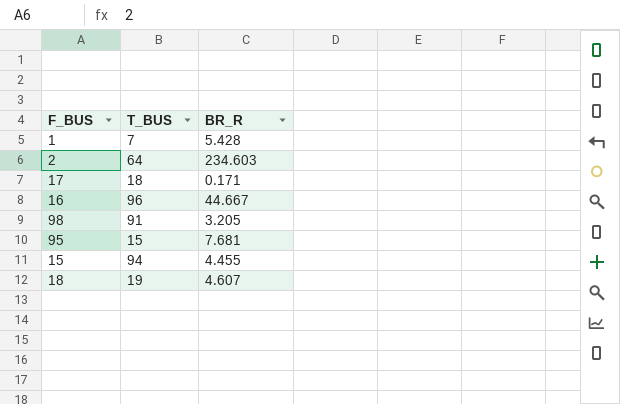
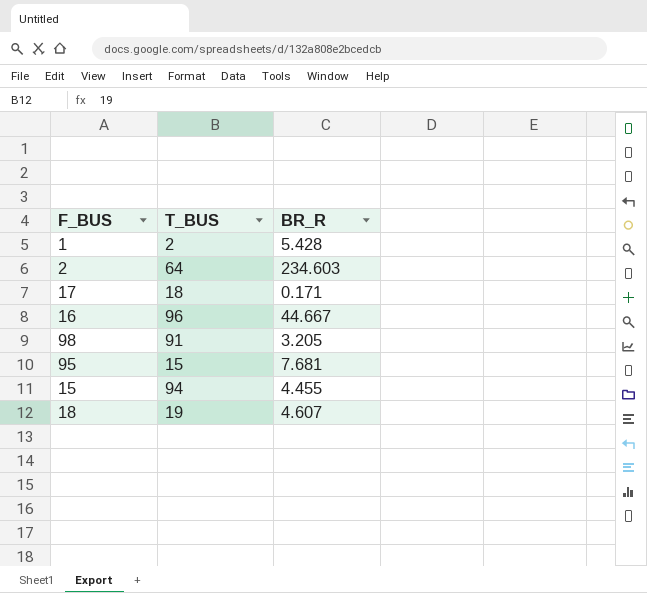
1 | T_BUS: 7 -> 2

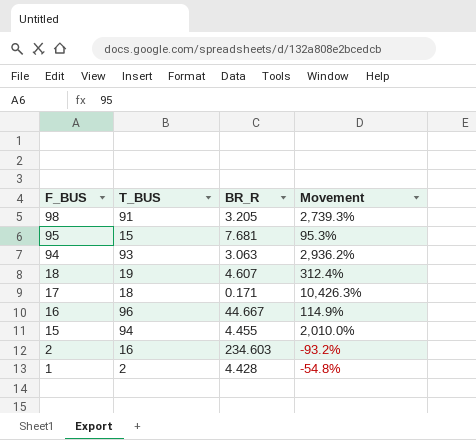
row order: none -> F_BUS descending
column Movement | formula: none -> ([T_BUS] - [BR_R]) / [BR_R]
row 94: none -> 93 | 3.063 | 2,936.2%
2 | T_BUS: 64 -> 16
1 | BR_R: 5.428 -> 4.428

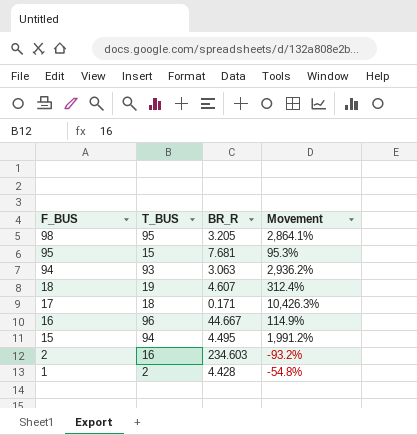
98 | T_BUS: 91 -> 95
98 | Movement: 2,739.3% -> 2,864.1%
15 | BR_R: 4.455 -> 4.495
15 | Movement: 2,010.0% -> 1,991.2%

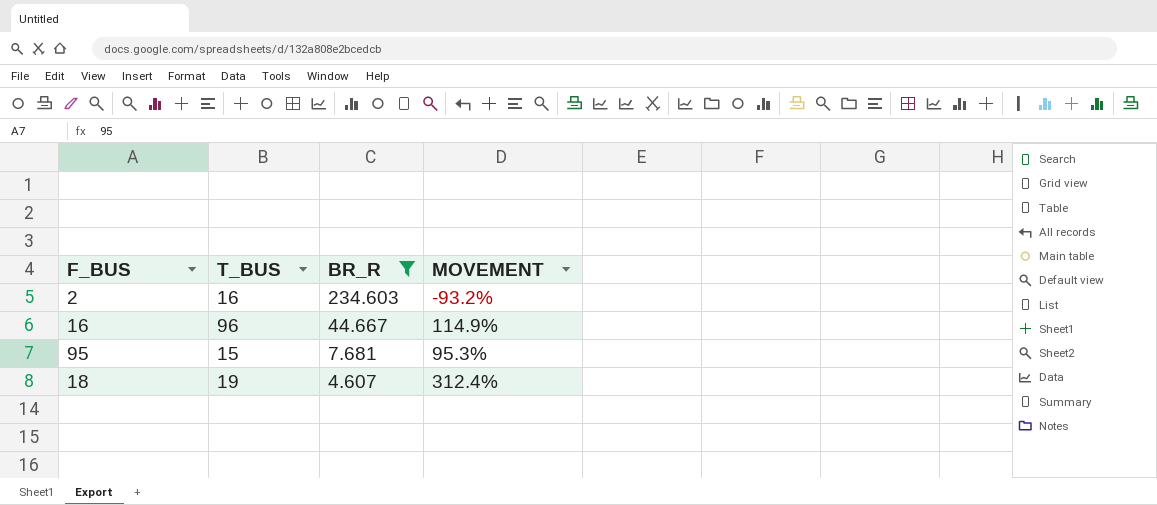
filter: none -> BR_R >= 4.607
row order: F_BUS descending -> BR_R descending
column name: Movement -> MOVEMENT

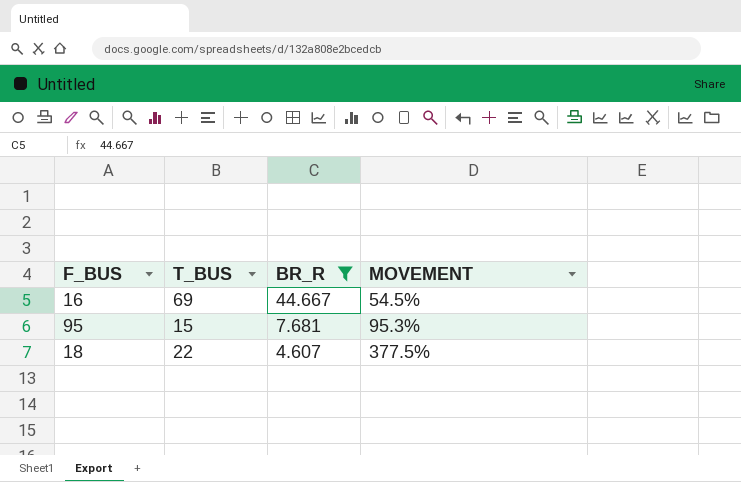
row 2: 16 | 234.603 | -93.2% -> none
16 | T_BUS: 96 -> 69
16 | MOVEMENT: 114.9% -> 54.5%
18 | T_BUS: 19 -> 22
18 | MOVEMENT: 312.4% -> 377.5%

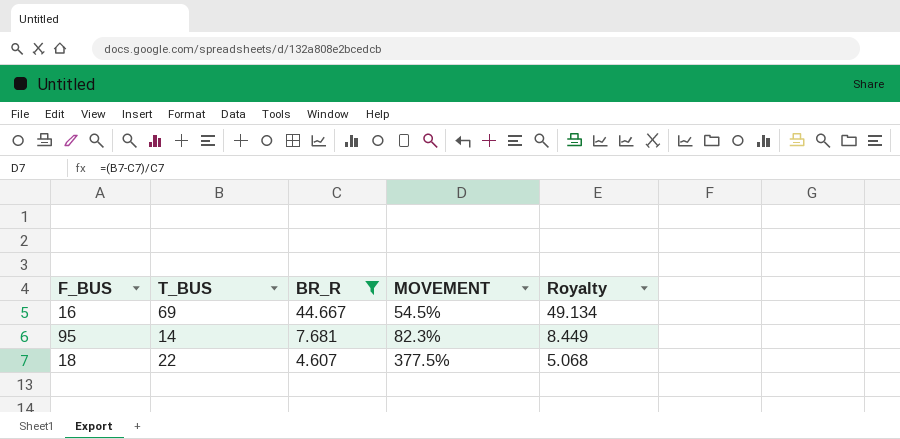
column Royalty | formula: none -> [BR_R] * 1.1
95 | T_BUS: 15 -> 14
95 | MOVEMENT: 95.3% -> 82.3%

